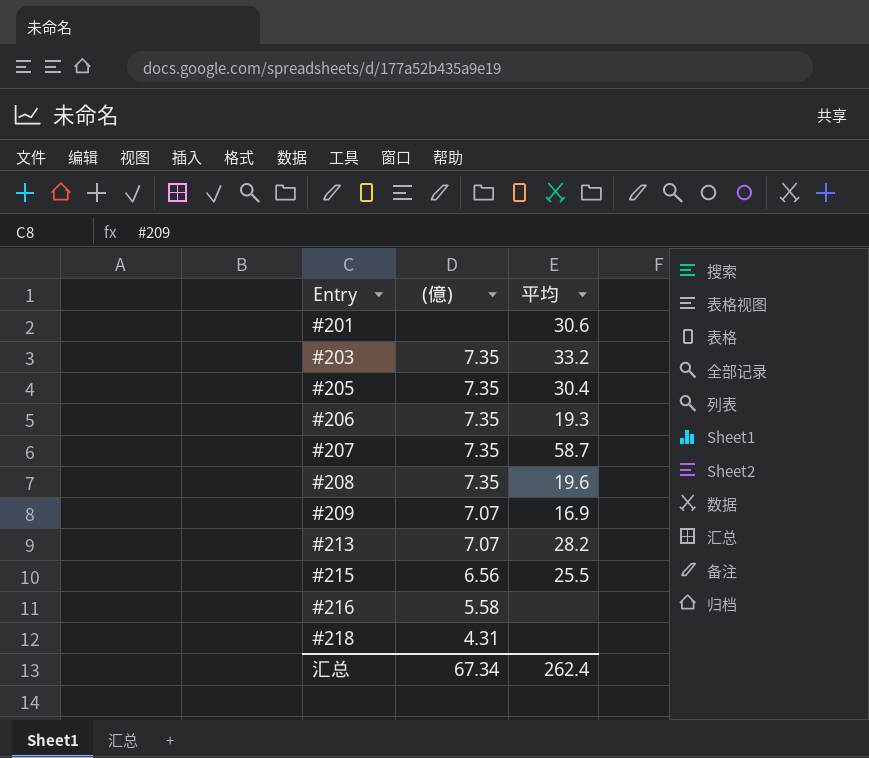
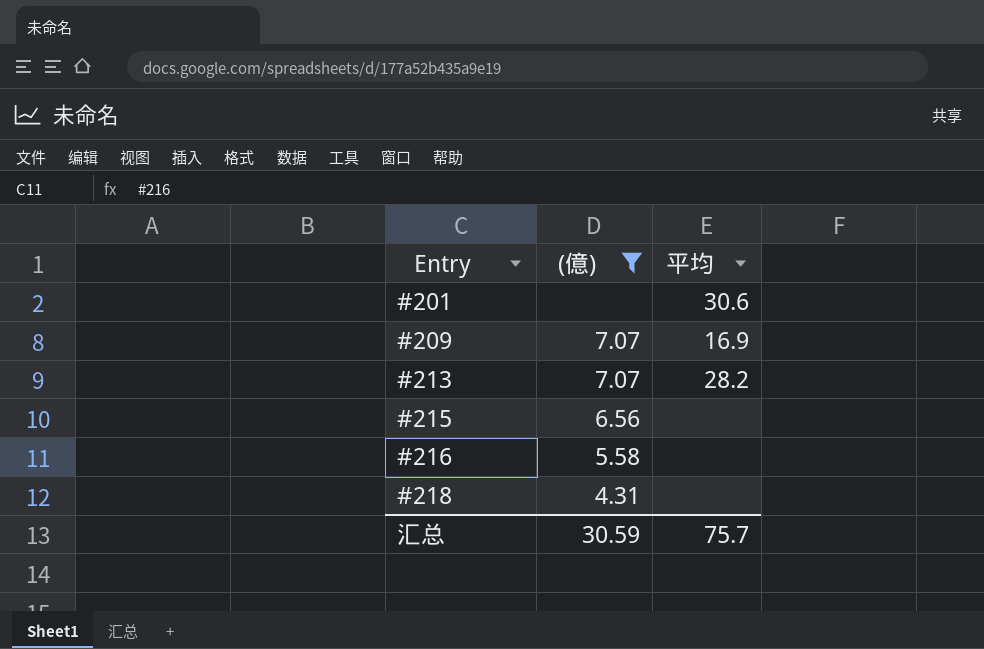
filter: none -> (億) != 7.35
#215 | 平均: 25.5 -> none
汇总 | (億): 67.34 -> 30.59
汇总 | 平均: 262.4 -> 75.7

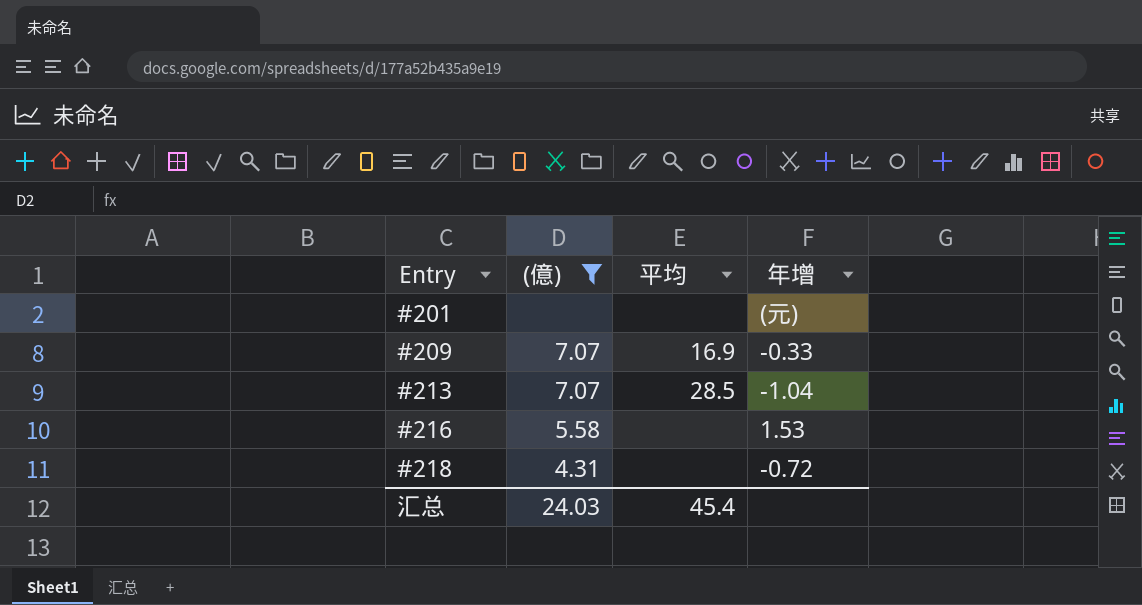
column 年增 | position: none -> 4
row #215: 6.56 | none -> none
#201 | 平均: 30.6 -> none
#213 | 平均: 28.2 -> 28.5
汇总 | (億): 30.59 -> 24.03
汇总 | 平均: 75.7 -> 45.4

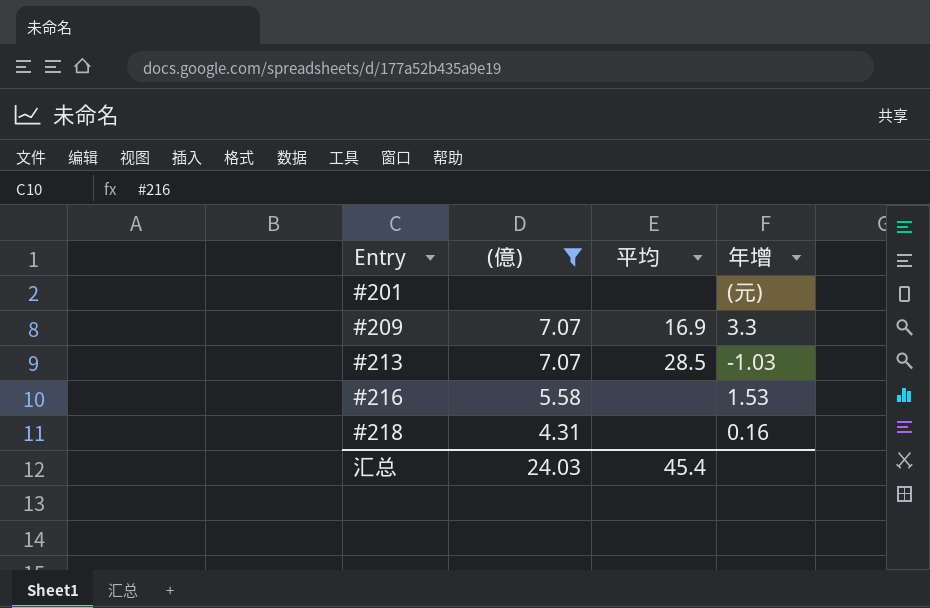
#209 | 年增: -0.33 -> 3.3
#213 | 年增: -1.04 -> -1.03
#218 | 年增: -0.72 -> 0.16

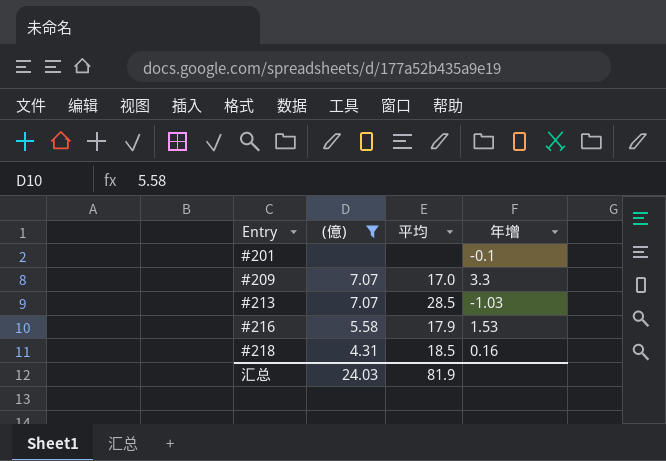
#201 | 年增: (元) -> -0.1
#209 | 平均: 16.9 -> 17.0
#216 | 平均: none -> 17.9
#218 | 平均: none -> 18.5
汇总 | 平均: 45.4 -> 81.9

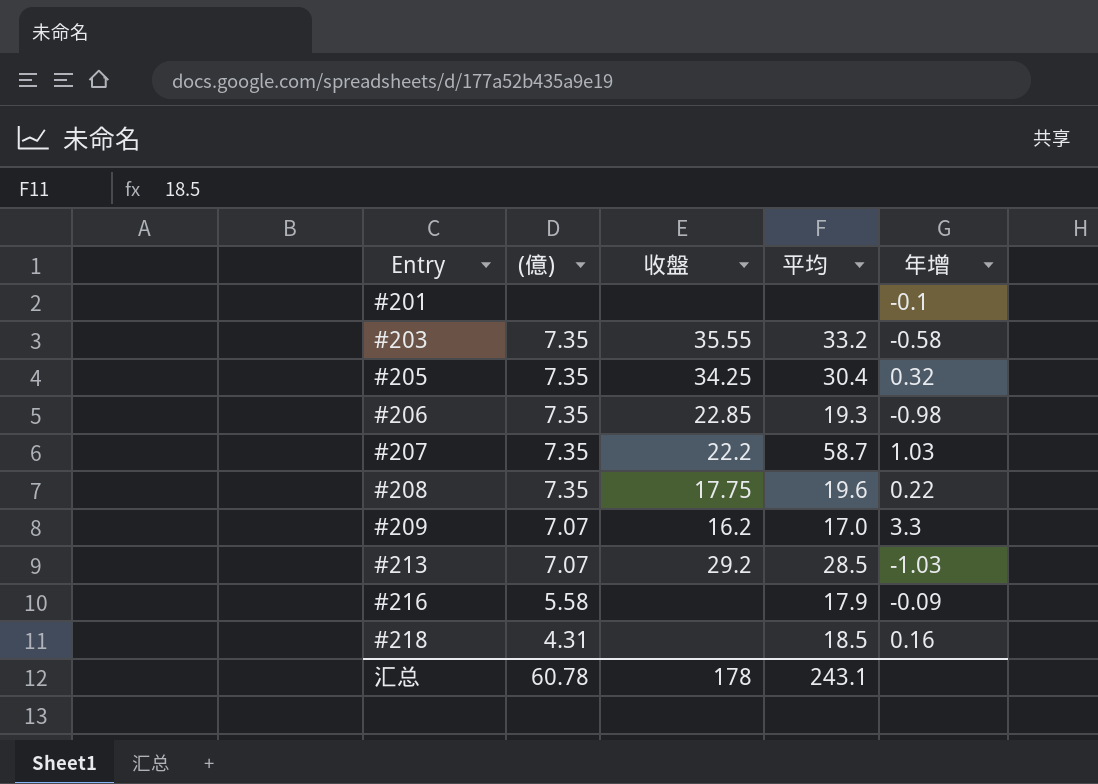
filter: (億) != 7.35 -> none
column 收盤 | position: none -> 3
#216 | 年增: 1.53 -> -0.09
汇总 | (億): 24.03 -> 60.78
汇总 | 平均: 81.9 -> 243.1

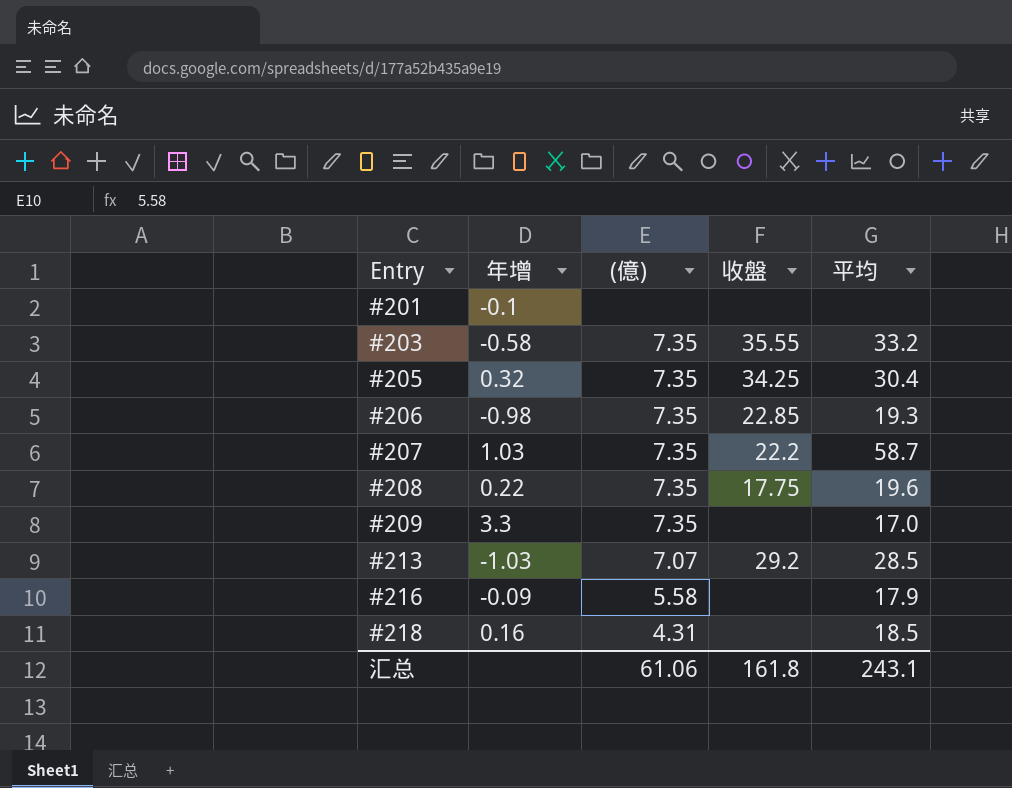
column 年增 | position: 5 -> 2
#209 | (億): 7.07 -> 7.35
#209 | 收盤: 16.2 -> none
汇总 | (億): 60.78 -> 61.06
汇总 | 收盤: 178 -> 161.8

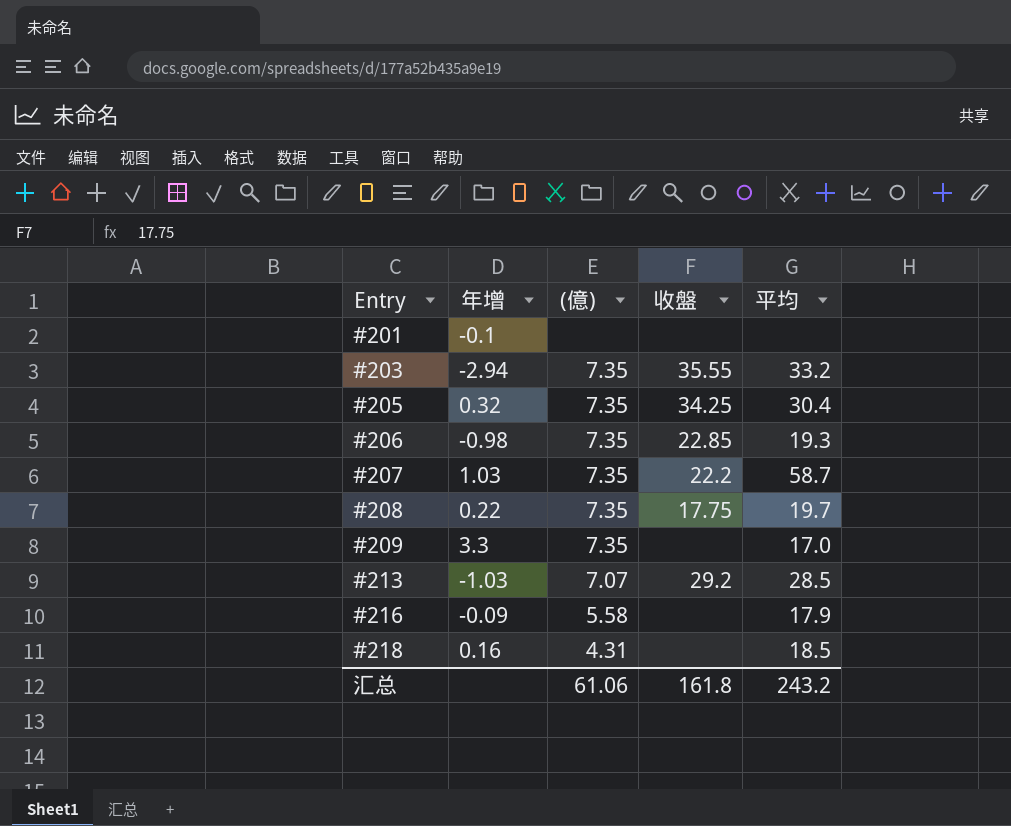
#203 | 年增: -0.58 -> -2.94
#208 | 平均: 19.6 -> 19.7
汇总 | 平均: 243.1 -> 243.2

